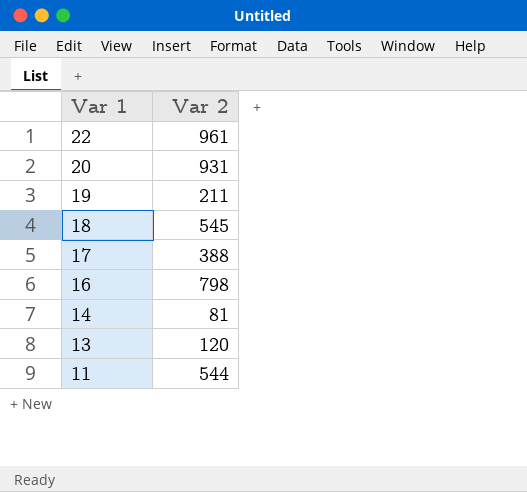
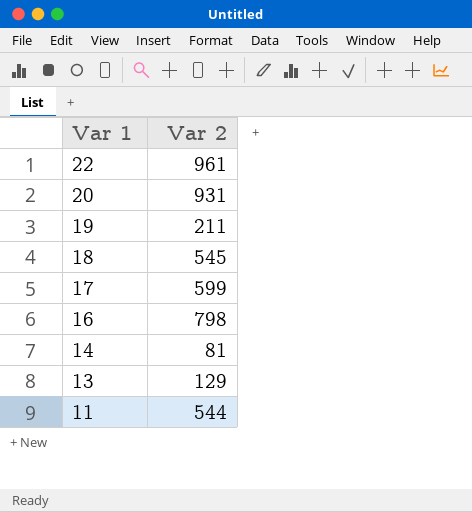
17 | Var 2: 388 -> 599
13 | Var 2: 120 -> 129

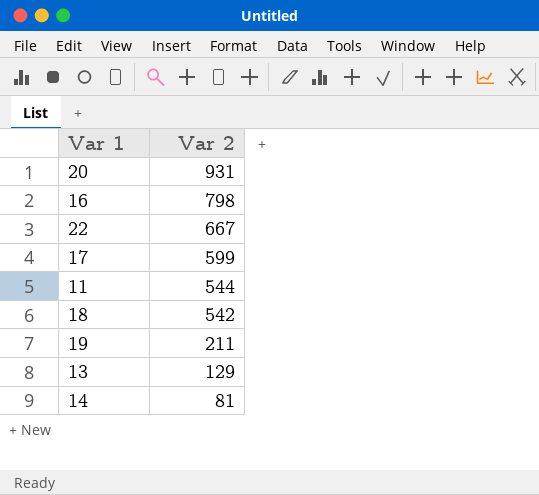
row order: Var 1 descending -> Var 2 descending
22 | Var 2: 961 -> 667
18 | Var 2: 545 -> 542

